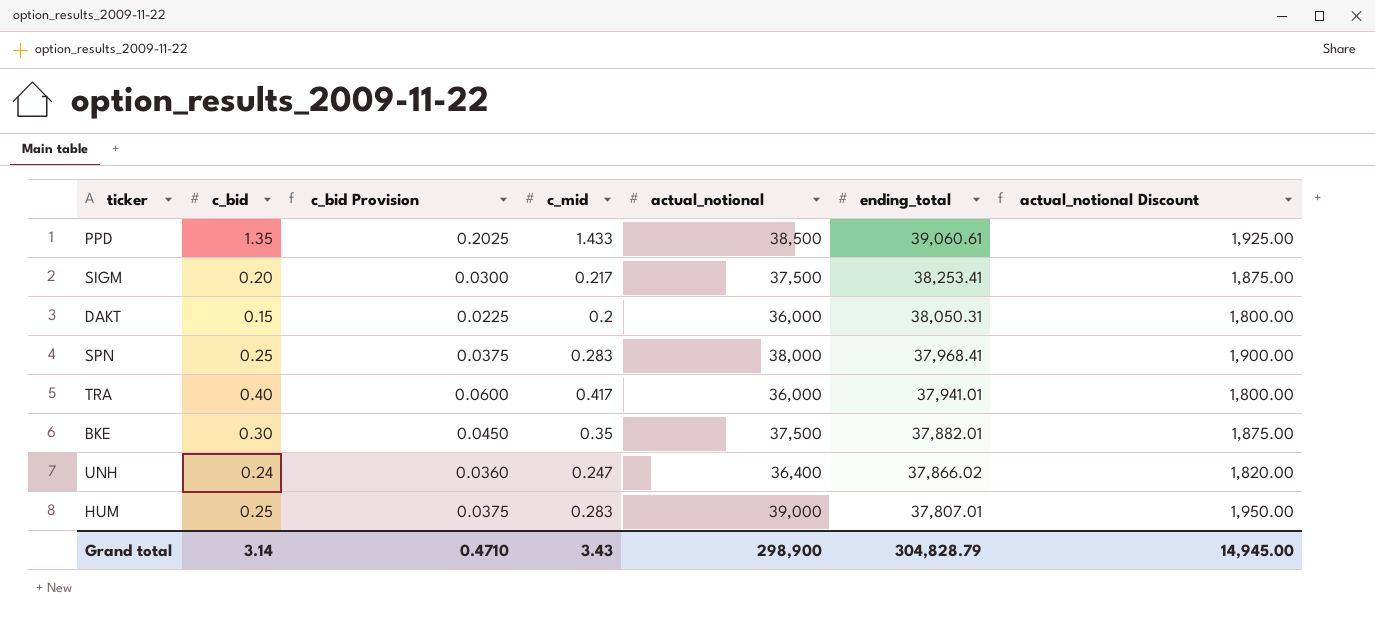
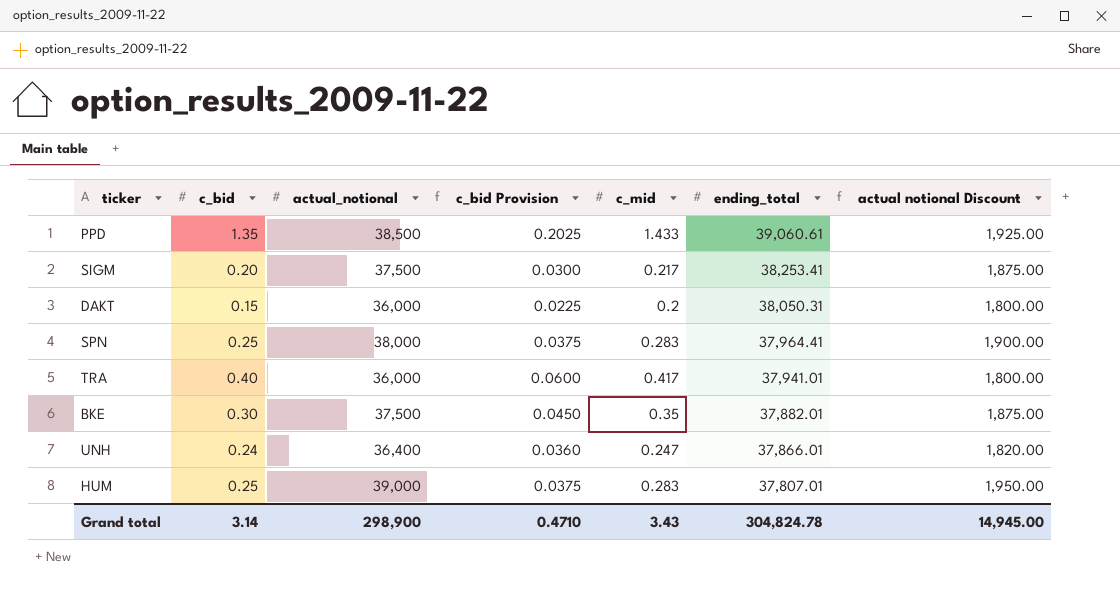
column actual_notional | position: 5 -> 3
column name: actual_notional Discount -> actual notional Discount
SPN | ending_total: 37,968.41 -> 37,964.41
UNH | ending_total: 37,866.02 -> 37,866.01
Grand total | ending_total: 304,828.79 -> 304,824.78

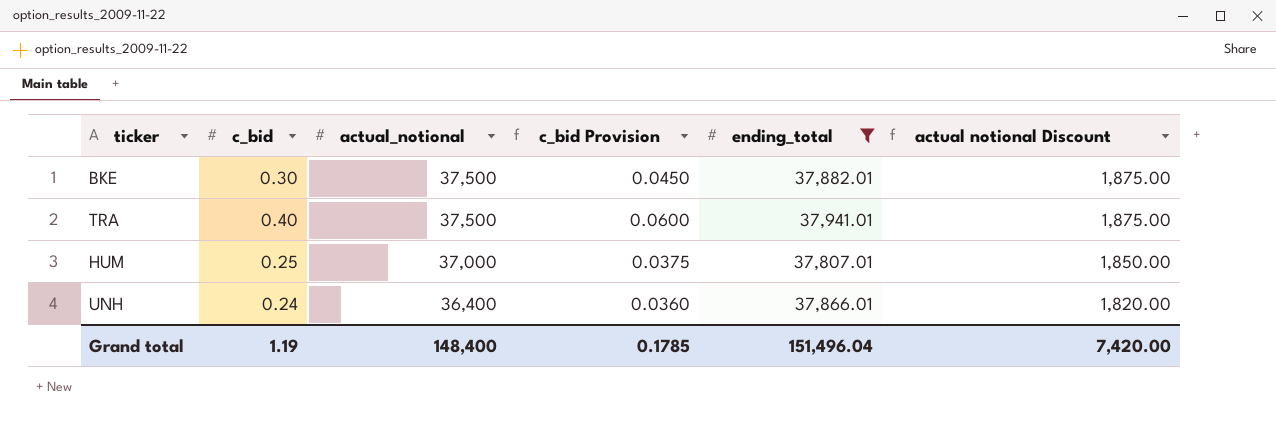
filter: none -> ending_total <= 37,941.01
row order: ending_total descending -> actual_notional descending
column c_mid | position: 5 -> none
TRA | actual_notional: 36,000 -> 37,500
TRA | actual notional Discount: 1,800.00 -> 1,875.00
HUM | actual_notional: 39,000 -> 37,000
HUM | actual notional Discount: 1,950.00 -> 1,850.00
Grand total | c_bid: 3.14 -> 1.19
Grand total | actual_notional: 298,900 -> 148,400
Grand total | c_bid Provision: 0.4710 -> 0.1785
Grand total | ending_total: 304,824.78 -> 151,496.04
Grand total | actual notional Discount: 14,945.00 -> 7,420.00

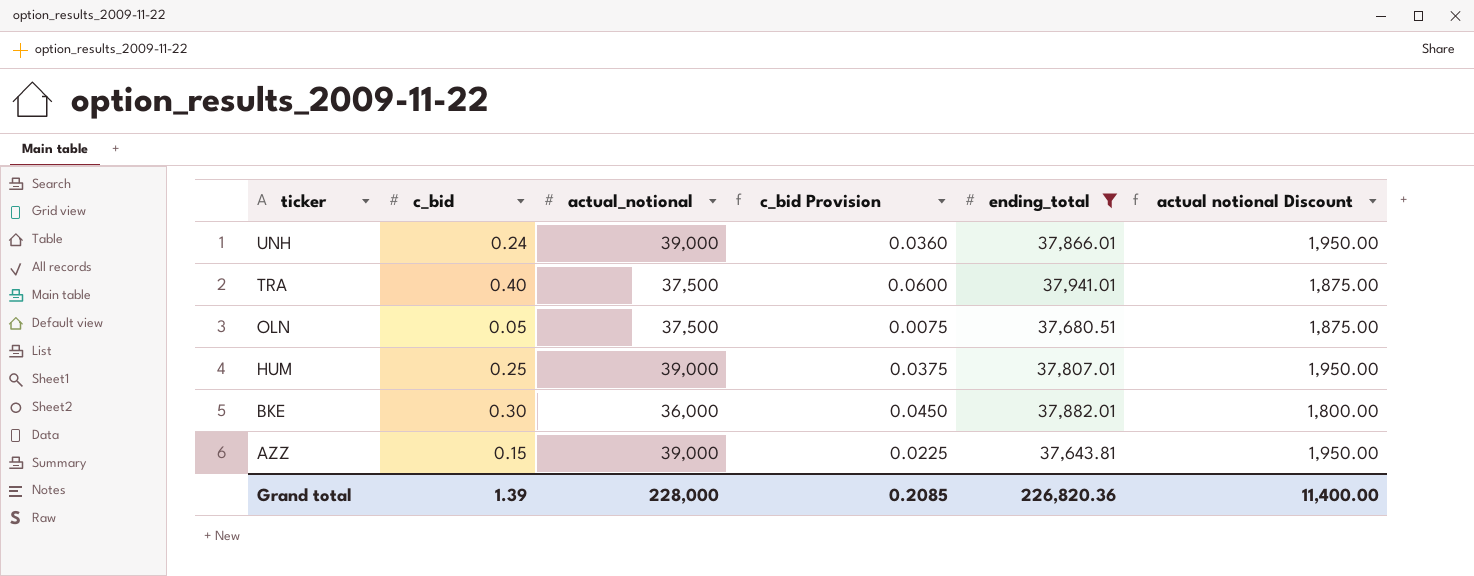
row order: actual_notional descending -> ticker descending
UNH | actual_notional: 36,400 -> 39,000
UNH | actual notional Discount: 1,820.00 -> 1,950.00
row OLN: none -> 0.05 | 37,500 | 0.0075 | 37,680.51 | 1,875.00
HUM | actual_notional: 37,000 -> 39,000
HUM | actual notional Discount: 1,850.00 -> 1,950.00
BKE | actual_notional: 37,500 -> 36,000
BKE | actual notional Discount: 1,875.00 -> 1,800.00
row AZZ: none -> 0.15 | 39,000 | 0.0225 | 37,643.81 | 1,950.00
Grand total | c_bid: 1.19 -> 1.39
Grand total | actual_notional: 148,400 -> 228,000
Grand total | c_bid Provision: 0.1785 -> 0.2085
Grand total | ending_total: 151,496.04 -> 226,820.36
Grand total | actual notional Discount: 7,420.00 -> 11,400.00

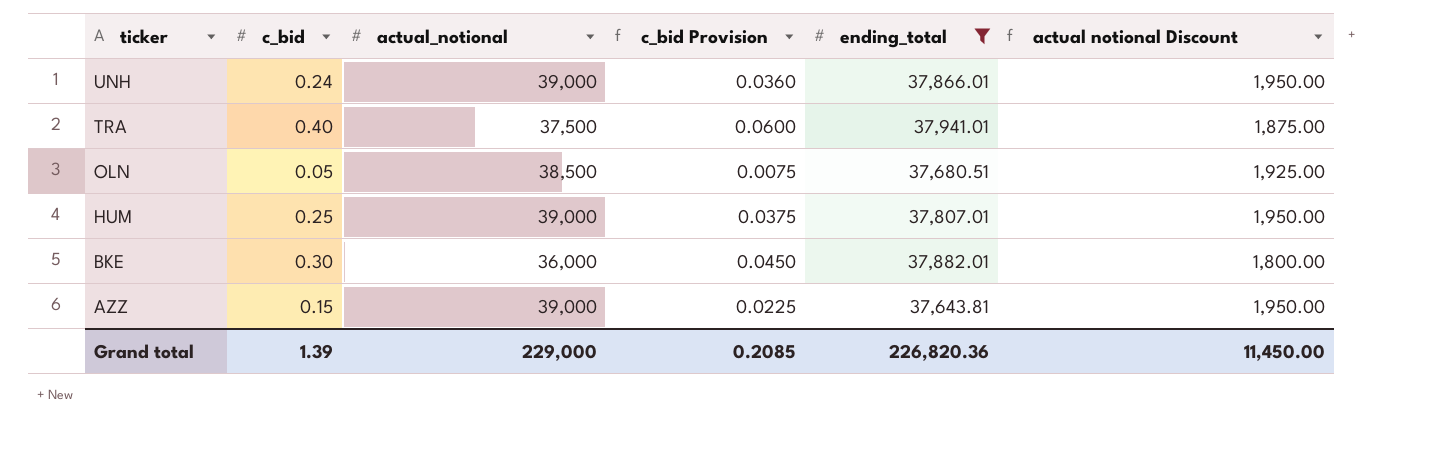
OLN | actual_notional: 37,500 -> 38,500
OLN | actual notional Discount: 1,875.00 -> 1,925.00
Grand total | actual_notional: 228,000 -> 229,000
Grand total | actual notional Discount: 11,400.00 -> 11,450.00

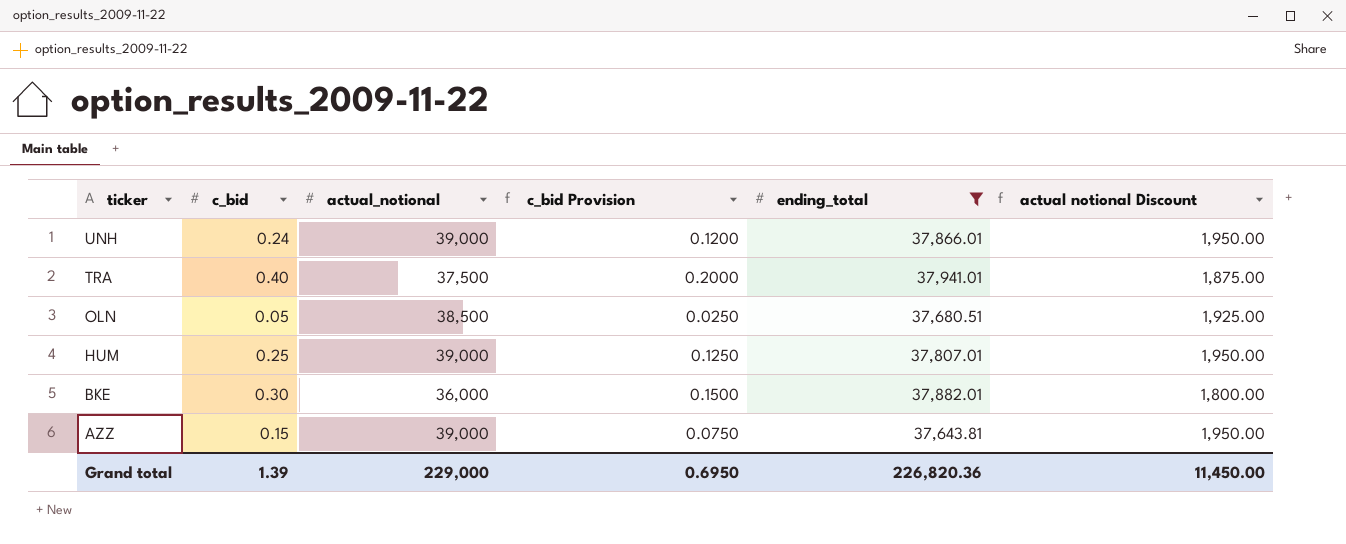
column c_bid Provision | formula: [c_bid] * 0.15 -> [c_bid] * 0.5
Grand total | c_bid Provision: 0.2085 -> 0.6950

